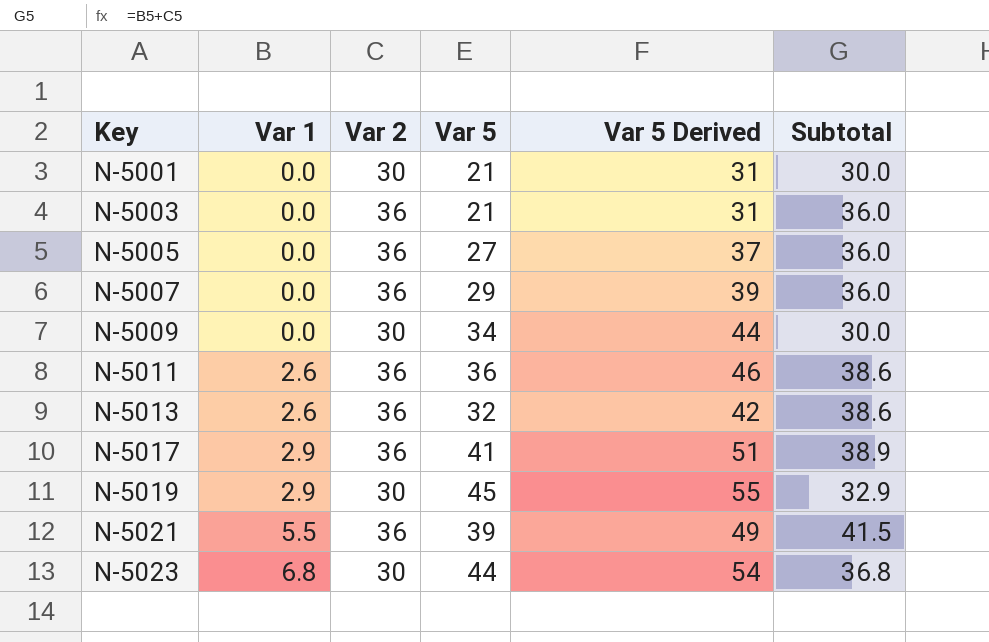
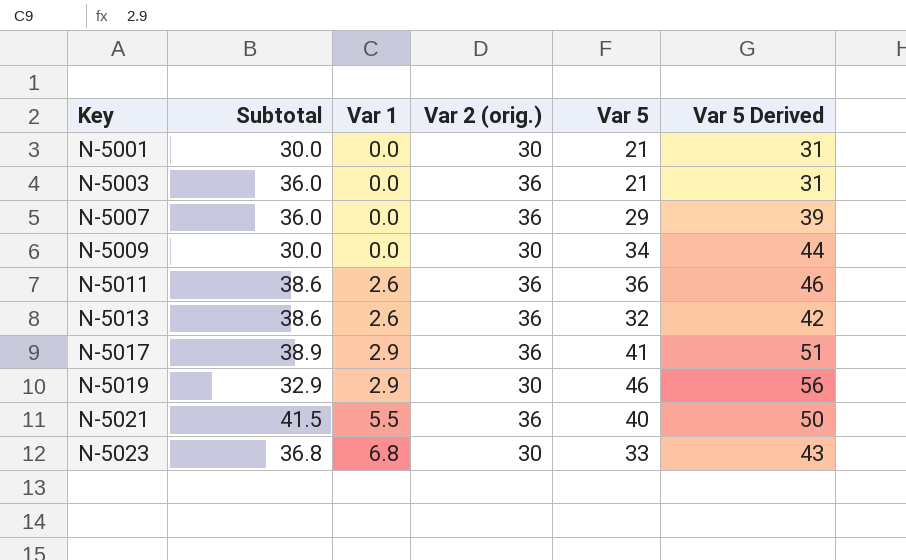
column Subtotal | position: 6 -> 2
column name: Var 2 -> Var 2 (orig.)
row N-5005: 0.0 | 36 | 27 | 37 | 36.0 -> none
N-5019 | Var 5: 45 -> 46
N-5019 | Var 5 Derived: 55 -> 56
N-5021 | Var 5: 39 -> 40
N-5021 | Var 5 Derived: 49 -> 50
N-5023 | Var 5: 44 -> 33
N-5023 | Var 5 Derived: 54 -> 43

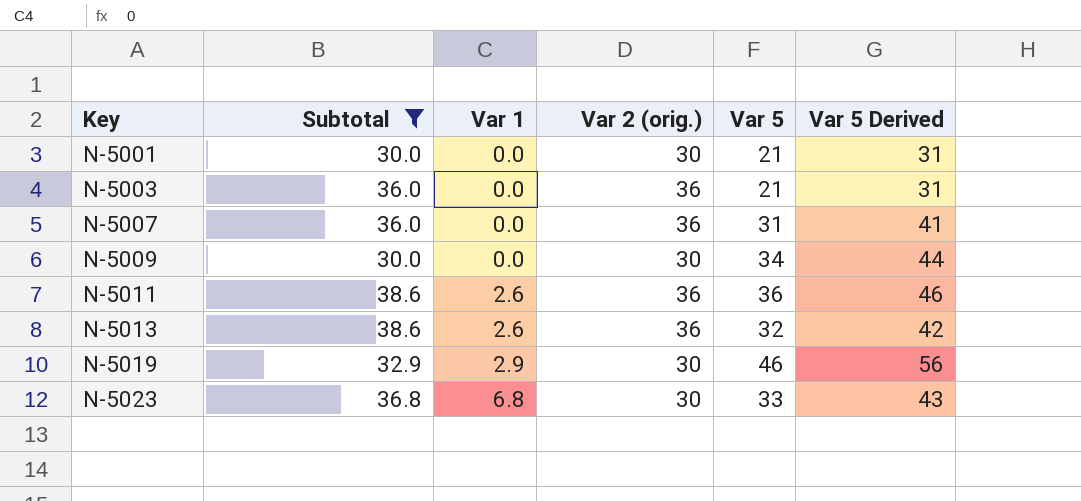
filter: none -> Subtotal <= 38.6
N-5007 | Var 5: 29 -> 31
N-5007 | Var 5 Derived: 39 -> 41

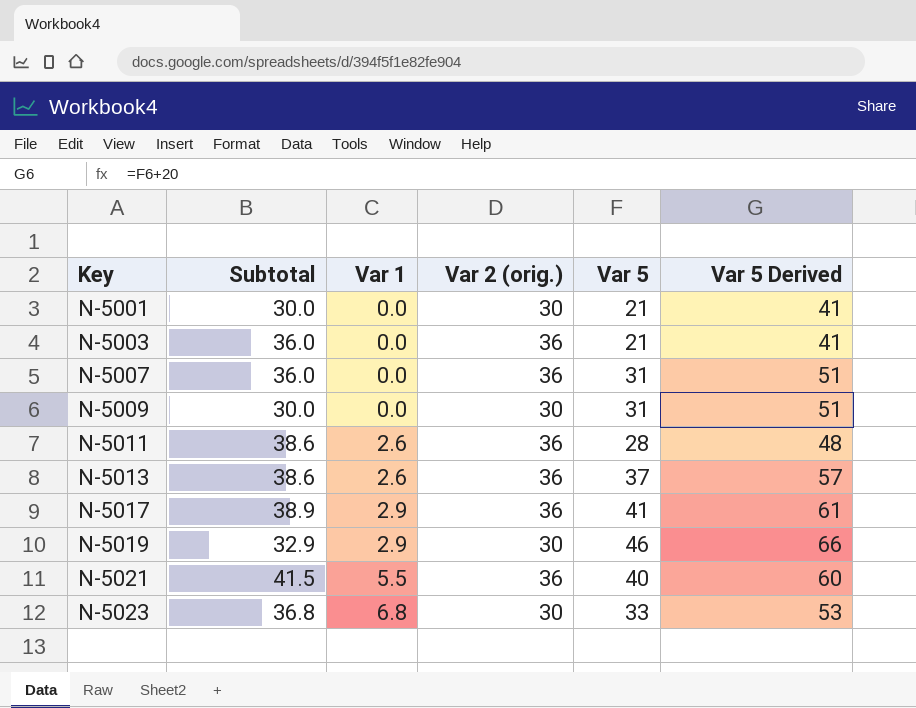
filter: Subtotal <= 38.6 -> none
column Var 5 Derived | formula: [Var 5] + 10 -> [Var 5] + 20
N-5009 | Var 5: 34 -> 31
N-5011 | Var 5: 36 -> 28
N-5013 | Var 5: 32 -> 37

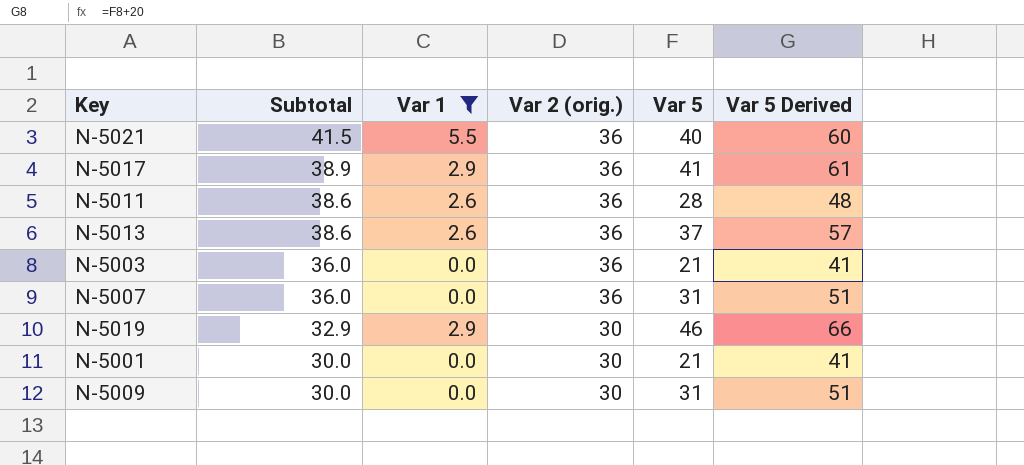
filter: none -> Var 1 != 6.8
row order: Key ascending -> Subtotal descending

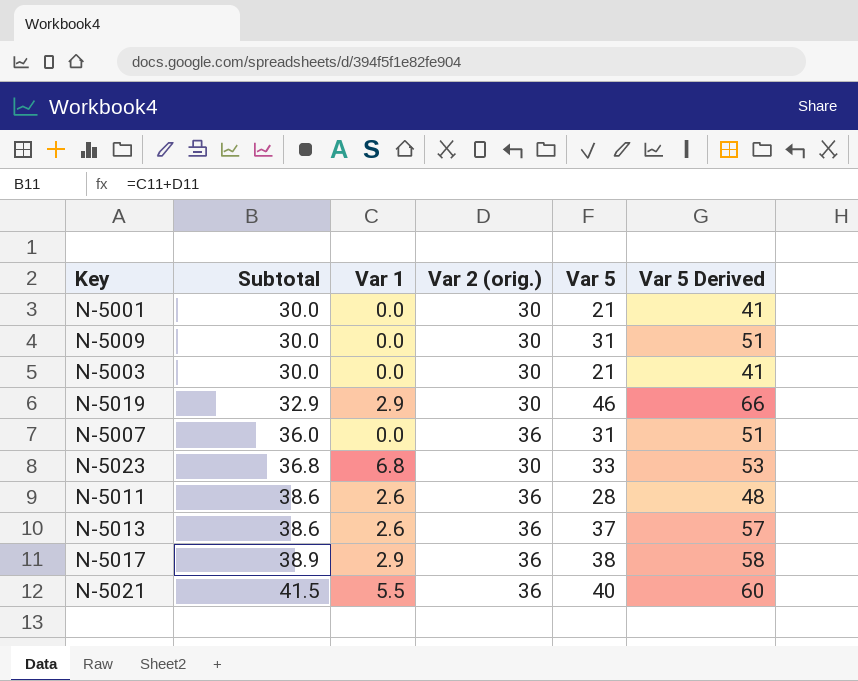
filter: Var 1 != 6.8 -> none
row order: Subtotal descending -> Subtotal ascending
N-5003 | Subtotal: 36.0 -> 30.0
N-5003 | Var 2 (orig.): 36 -> 30
N-5017 | Var 5: 41 -> 38
N-5017 | Var 5 Derived: 61 -> 58

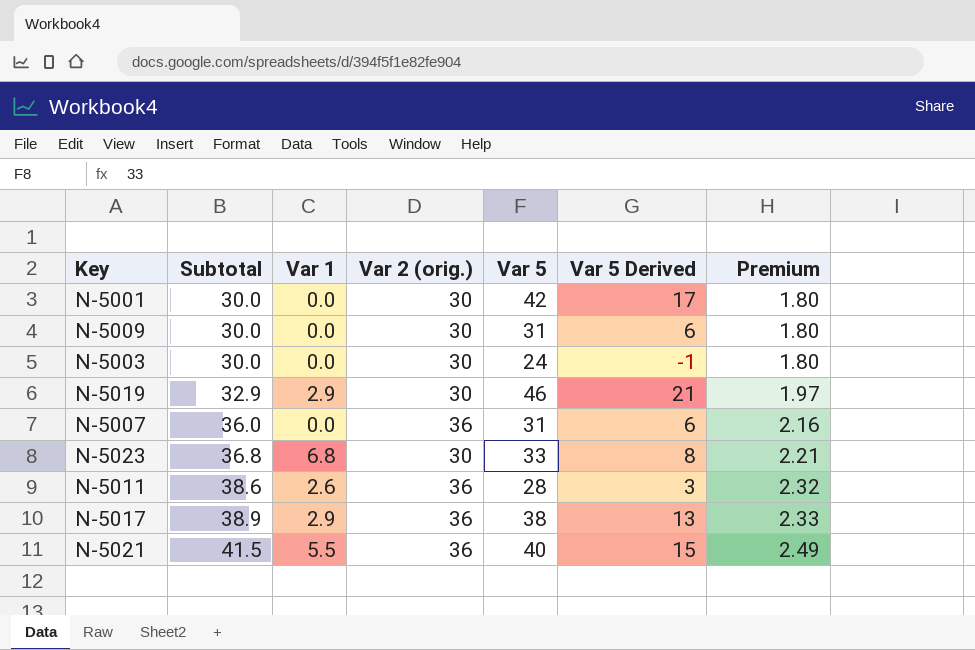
column Var 5 Derived | formula: [Var 5] + 20 -> [Var 5] - 25
column Premium | formula: none -> [Subtotal] * 0.06
row N-5013: 38.6 | 2.6 | 36 | 37 | 57 -> none
N-5001 | Var 5: 21 -> 42
N-5003 | Var 5: 21 -> 24

